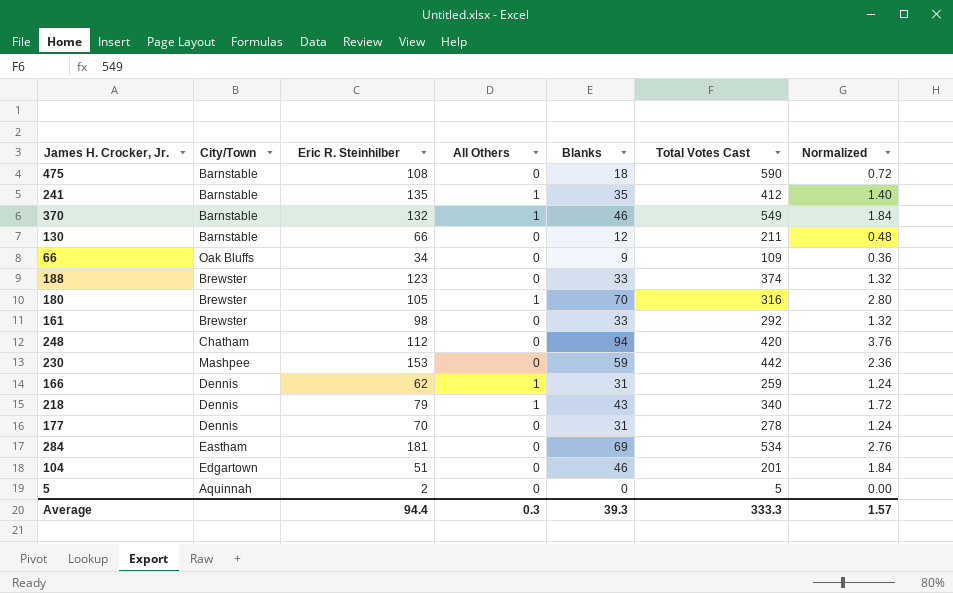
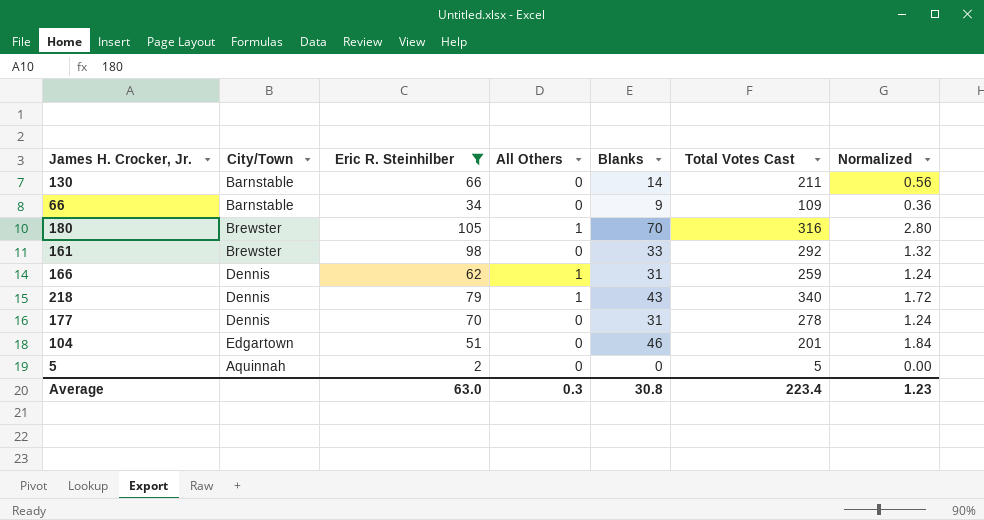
filter: none -> Eric R. Steinhilber <= 105
130 | Blanks: 12 -> 14
130 | Normalized: 0.48 -> 0.56
66 | City/Town: Oak Bluffs -> Barnstable
Average | Eric R. Steinhilber: 94.4 -> 63.0
Average | Blanks: 39.3 -> 30.8
Average | Total Votes Cast: 333.3 -> 223.4
Average | Normalized: 1.57 -> 1.23

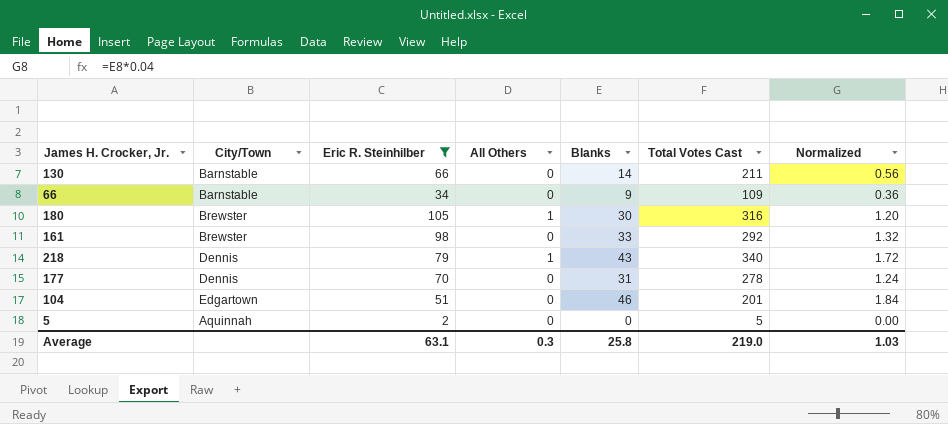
row 166: Dennis | 62 | 1 | 31 | 259 | 1.24 -> none
180 | Blanks: 70 -> 30
180 | Normalized: 2.80 -> 1.20
Average | Eric R. Steinhilber: 63.0 -> 63.1
Average | Blanks: 30.8 -> 25.8
Average | Total Votes Cast: 223.4 -> 219.0
Average | Normalized: 1.23 -> 1.03

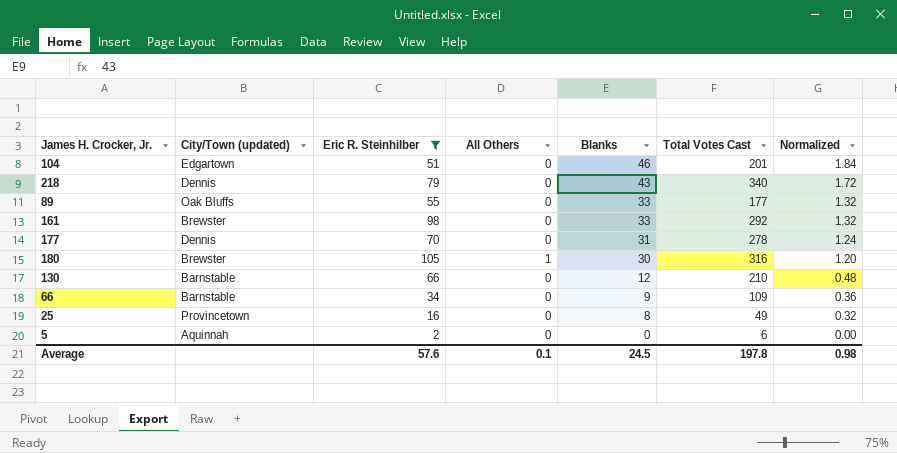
row order: none -> Blanks descending
column name: City/Town -> City/Town (updated)
218 | All Others: 1 -> 0
row 89: none -> Oak Bluffs | 55 | 0 | 33 | 177 | 1.32
130 | Blanks: 14 -> 12
130 | Total Votes Cast: 211 -> 210
130 | Normalized: 0.56 -> 0.48
row 25: none -> Provincetown | 16 | 0 | 8 | 49 | 0.32
5 | Total Votes Cast: 5 -> 6
Average | Eric R. Steinhilber: 63.1 -> 57.6
Average | All Others: 0.3 -> 0.1
Average | Blanks: 25.8 -> 24.5
Average | Total Votes Cast: 219.0 -> 197.8
Average | Normalized: 1.03 -> 0.98

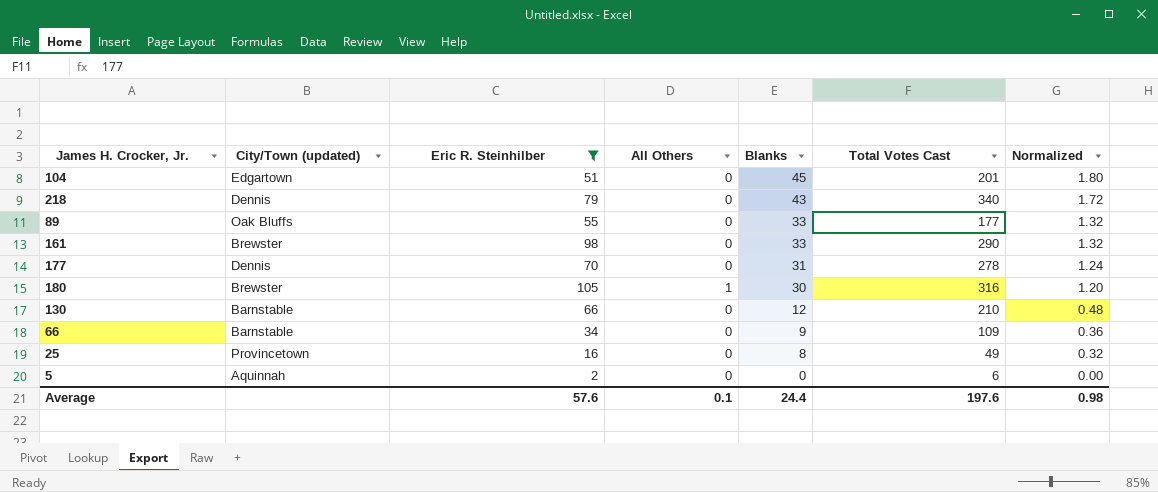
104 | Blanks: 46 -> 45
104 | Normalized: 1.84 -> 1.80
161 | Total Votes Cast: 292 -> 290
Average | Blanks: 24.5 -> 24.4
Average | Total Votes Cast: 197.8 -> 197.6

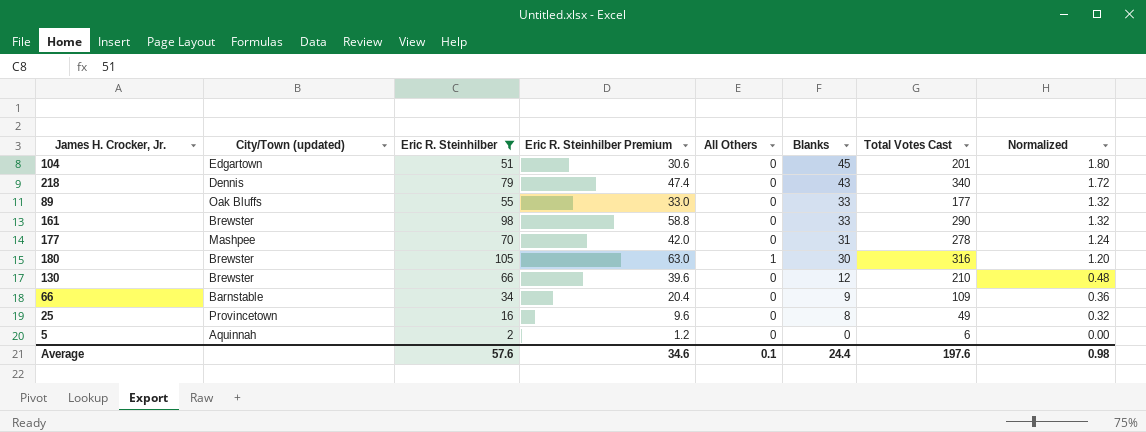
column Eric R. Steinhilber Premium | formula: none -> [Eric R. Steinhilber] * 0.6
177 | City/Town (updated): Dennis -> Mashpee
130 | City/Town (updated): Barnstable -> Brewster

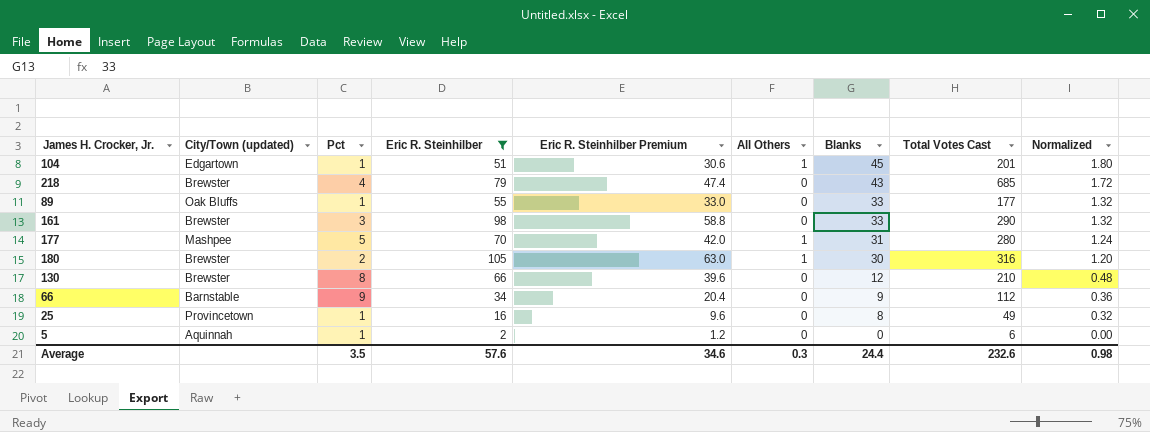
column Pct | position: none -> 3
104 | All Others: 0 -> 1
218 | City/Town (updated): Dennis -> Brewster
218 | Total Votes Cast: 340 -> 685
177 | All Others: 0 -> 1
177 | Total Votes Cast: 278 -> 280
66 | Total Votes Cast: 109 -> 112
Average | All Others: 0.1 -> 0.3
Average | Total Votes Cast: 197.6 -> 232.6

